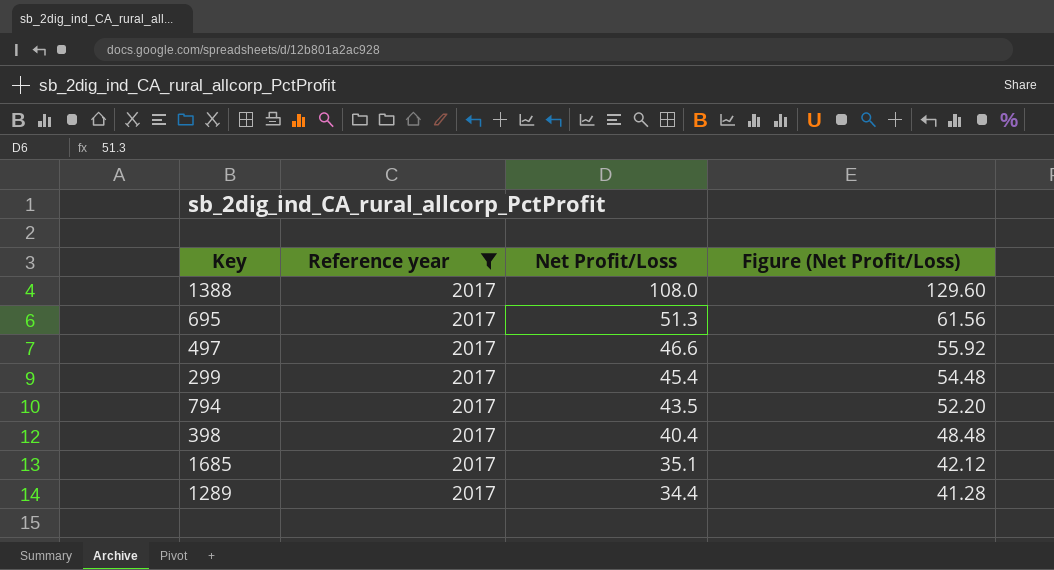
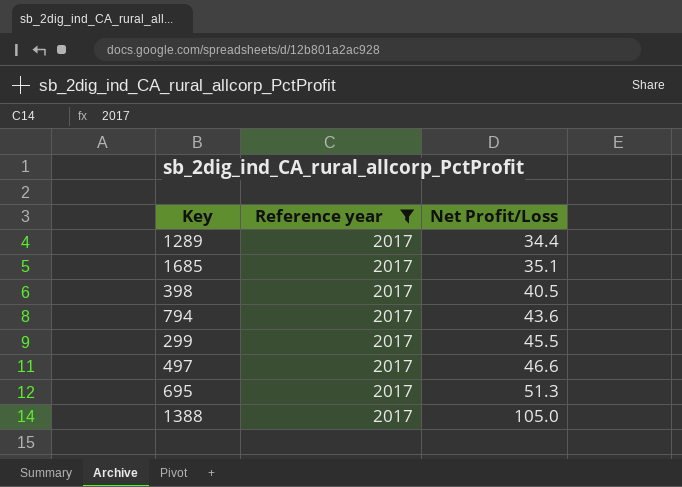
row order: Net Profit/Loss descending -> Net Profit/Loss ascending
column Figure (Net Profit/Loss) | formula: [Net Profit/Loss] * 1.2 -> none
398 | Net Profit/Loss: 40.4 -> 40.5
794 | Net Profit/Loss: 43.5 -> 43.6
299 | Net Profit/Loss: 45.4 -> 45.5
1388 | Net Profit/Loss: 108.0 -> 105.0

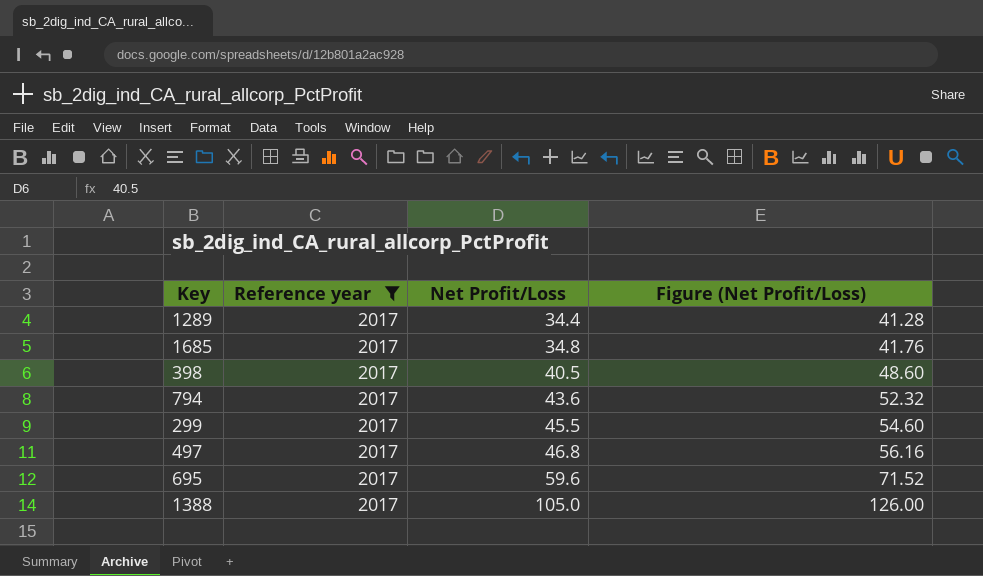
column Figure (Net Profit/Loss) | formula: none -> [Net Profit/Loss] * 1.2
1685 | Net Profit/Loss: 35.1 -> 34.8
497 | Net Profit/Loss: 46.6 -> 46.8
695 | Net Profit/Loss: 51.3 -> 59.6

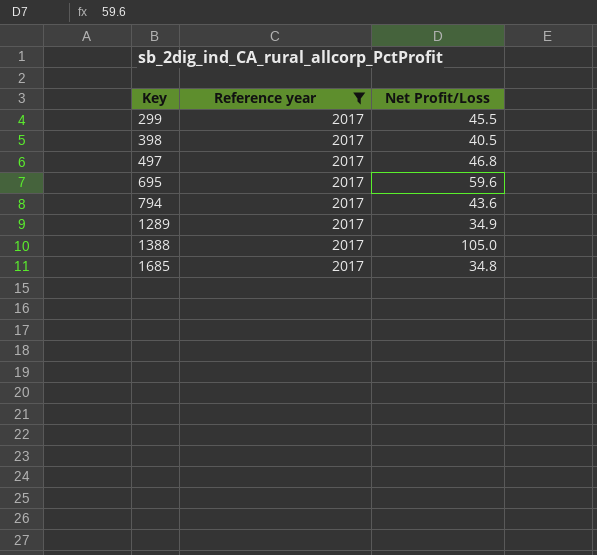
row order: Net Profit/Loss ascending -> Key ascending
column Figure (Net Profit/Loss) | formula: [Net Profit/Loss] * 1.2 -> none
1289 | Net Profit/Loss: 34.4 -> 34.9

